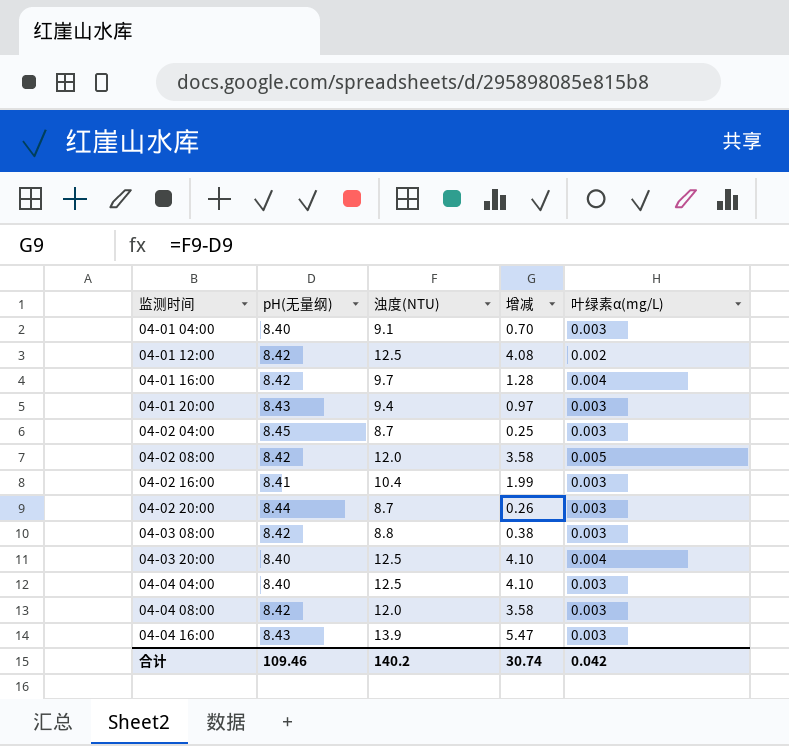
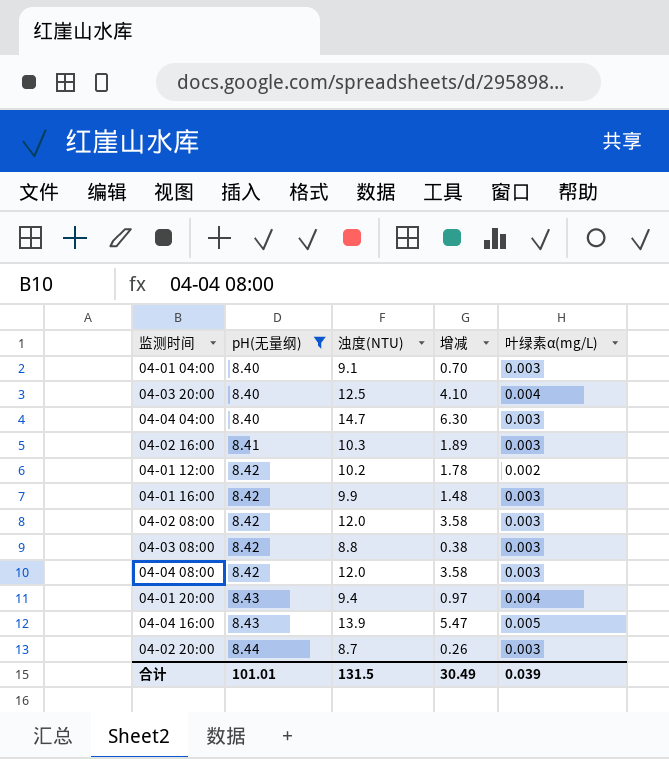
filter: none -> pH(无量纲) != 8.45
row order: 监测时间 ascending -> pH(无量纲) ascending
04-04 04:00 | 浊度(NTU): 12.5 -> 14.7
04-04 04:00 | 增减: 4.10 -> 6.30
04-02 16:00 | 浊度(NTU): 10.4 -> 10.3
04-02 16:00 | 增减: 1.99 -> 1.89
04-01 12:00 | 浊度(NTU): 12.5 -> 10.2
04-01 12:00 | 增减: 4.08 -> 1.78
04-01 16:00 | 浊度(NTU): 9.7 -> 9.9
04-01 16:00 | 增减: 1.28 -> 1.48
04-01 16:00 | 叶绿素α(mg/L): 0.004 -> 0.003
04-02 08:00 | 叶绿素α(mg/L): 0.005 -> 0.003
04-01 20:00 | 叶绿素α(mg/L): 0.003 -> 0.004
04-04 16:00 | 叶绿素α(mg/L): 0.003 -> 0.005
合计 | pH(无量纲): 109.46 -> 101.01
合计 | 浊度(NTU): 140.2 -> 131.5
合计 | 增减: 30.74 -> 30.49
合计 | 叶绿素α(mg/L): 0.042 -> 0.039

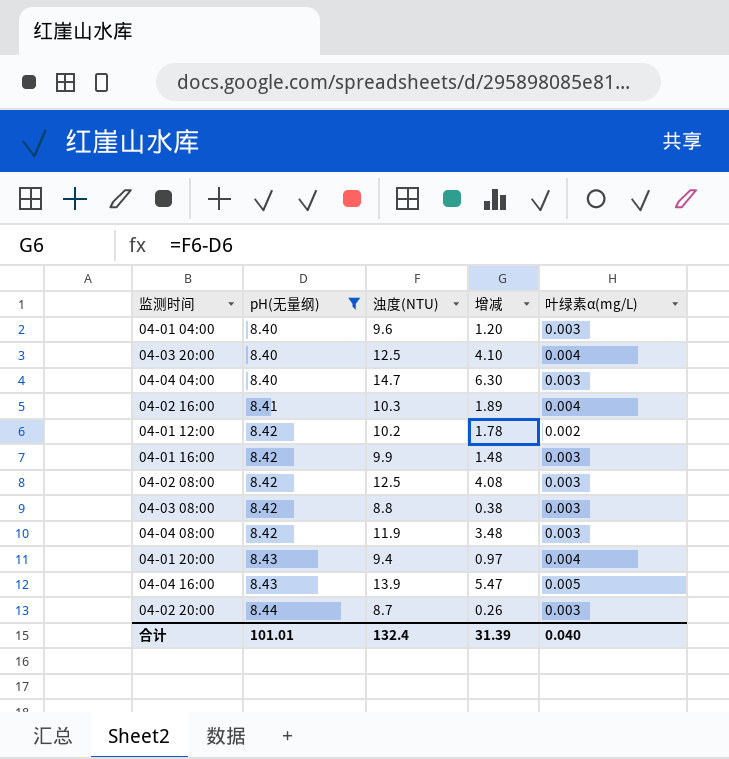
04-01 04:00 | 浊度(NTU): 9.1 -> 9.6
04-01 04:00 | 增减: 0.70 -> 1.20
04-02 16:00 | 叶绿素α(mg/L): 0.003 -> 0.004
04-02 08:00 | 浊度(NTU): 12.0 -> 12.5
04-02 08:00 | 增减: 3.58 -> 4.08
04-04 08:00 | 浊度(NTU): 12.0 -> 11.9
04-04 08:00 | 增减: 3.58 -> 3.48
合计 | 浊度(NTU): 131.5 -> 132.4
合计 | 增减: 30.49 -> 31.39
合计 | 叶绿素α(mg/L): 0.039 -> 0.040

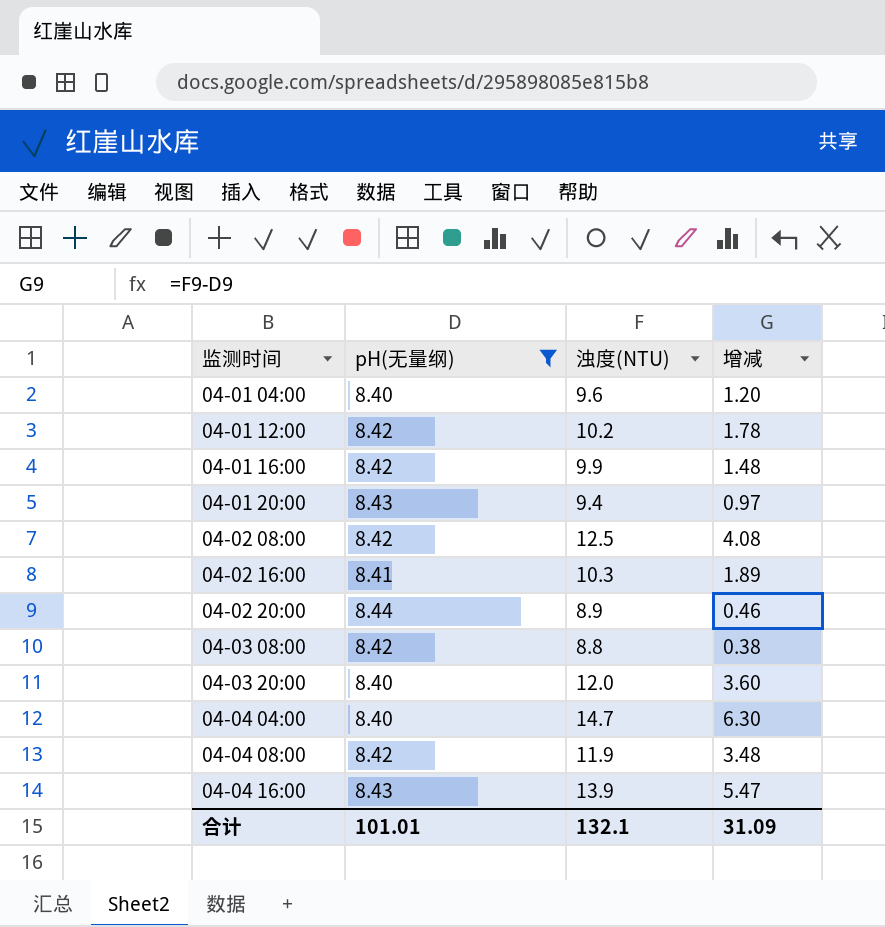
row order: pH(无量纲) ascending -> 监测时间 ascending
column 叶绿素α(mg/L) | position: 5 -> none
04-02 20:00 | 浊度(NTU): 8.7 -> 8.9
04-02 20:00 | 增减: 0.26 -> 0.46
04-03 20:00 | 浊度(NTU): 12.5 -> 12.0
04-03 20:00 | 增减: 4.10 -> 3.60
合计 | 浊度(NTU): 132.4 -> 132.1
合计 | 增减: 31.39 -> 31.09

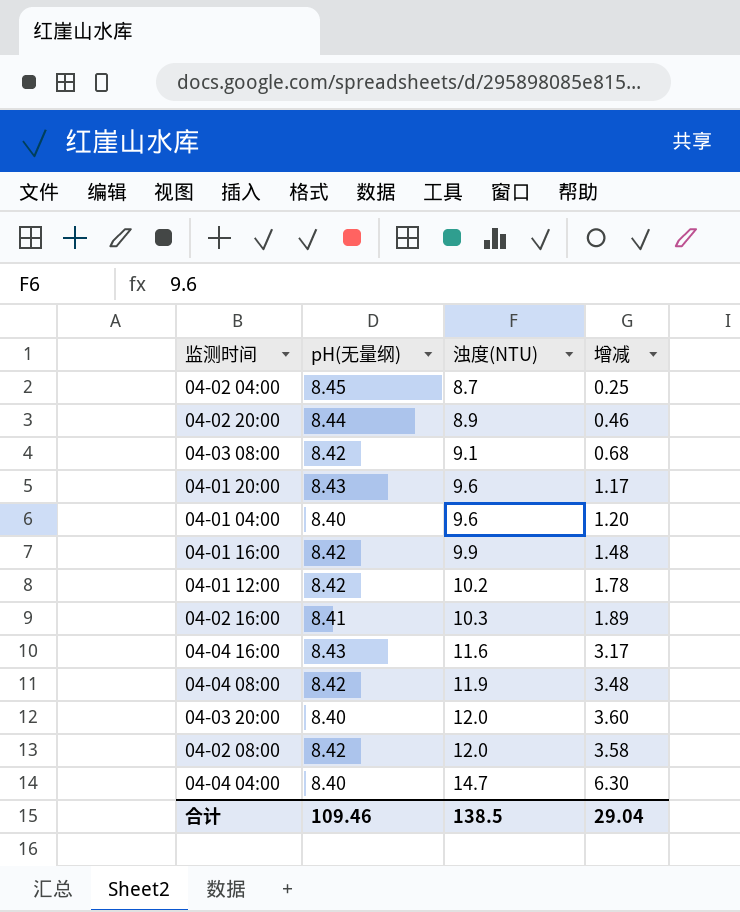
filter: pH(无量纲) != 8.45 -> none
row order: 监测时间 ascending -> 浊度(NTU) ascending
04-03 08:00 | 浊度(NTU): 8.8 -> 9.1
04-03 08:00 | 增减: 0.38 -> 0.68
04-01 20:00 | 浊度(NTU): 9.4 -> 9.6
04-01 20:00 | 增减: 0.97 -> 1.17
04-04 16:00 | 浊度(NTU): 13.9 -> 11.6
04-04 16:00 | 增减: 5.47 -> 3.17
04-02 08:00 | 浊度(NTU): 12.5 -> 12.0
04-02 08:00 | 增减: 4.08 -> 3.58
合计 | pH(无量纲): 101.01 -> 109.46
合计 | 浊度(NTU): 132.1 -> 138.5
合计 | 增减: 31.09 -> 29.04

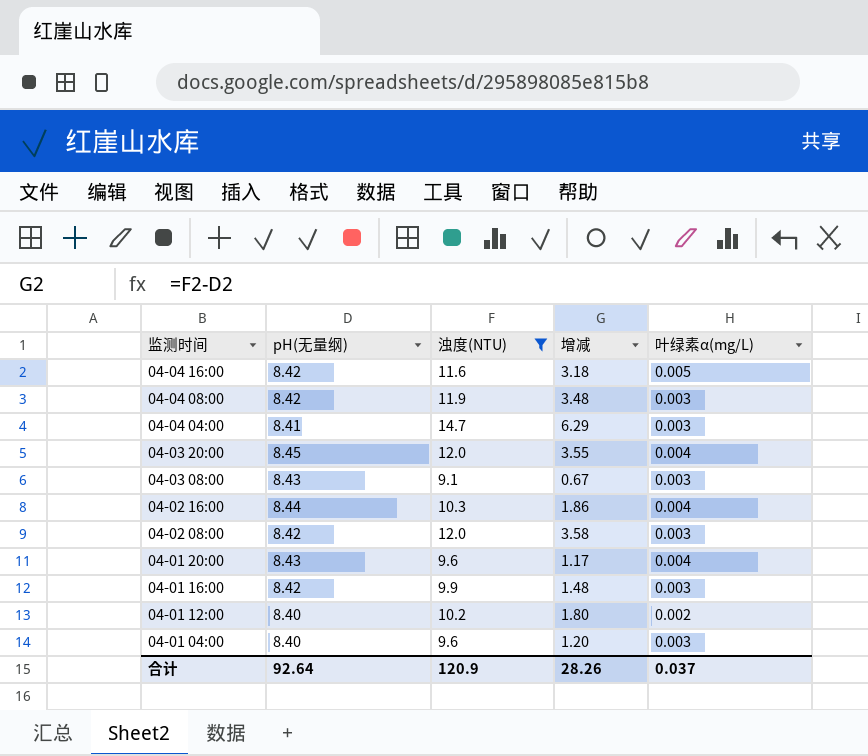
filter: none -> 浊度(NTU) >= 9.1
row order: 浊度(NTU) ascending -> 监测时间 descending
column 叶绿素α(mg/L) | position: none -> 5
04-04 16:00 | pH(无量纲): 8.43 -> 8.42
04-04 16:00 | 增减: 3.17 -> 3.18
04-04 04:00 | pH(无量纲): 8.40 -> 8.41
04-04 04:00 | 增减: 6.30 -> 6.29
04-03 20:00 | pH(无量纲): 8.40 -> 8.45
04-03 20:00 | 增减: 3.60 -> 3.55
04-03 08:00 | pH(无量纲): 8.42 -> 8.43
04-03 08:00 | 增减: 0.68 -> 0.67
04-02 16:00 | pH(无量纲): 8.41 -> 8.44
04-02 16:00 | 增减: 1.89 -> 1.86
04-01 12:00 | pH(无量纲): 8.42 -> 8.40
04-01 12:00 | 增减: 1.78 -> 1.80
合计 | pH(无量纲): 109.46 -> 92.64
合计 | 浊度(NTU): 138.5 -> 120.9
合计 | 增减: 29.04 -> 28.26

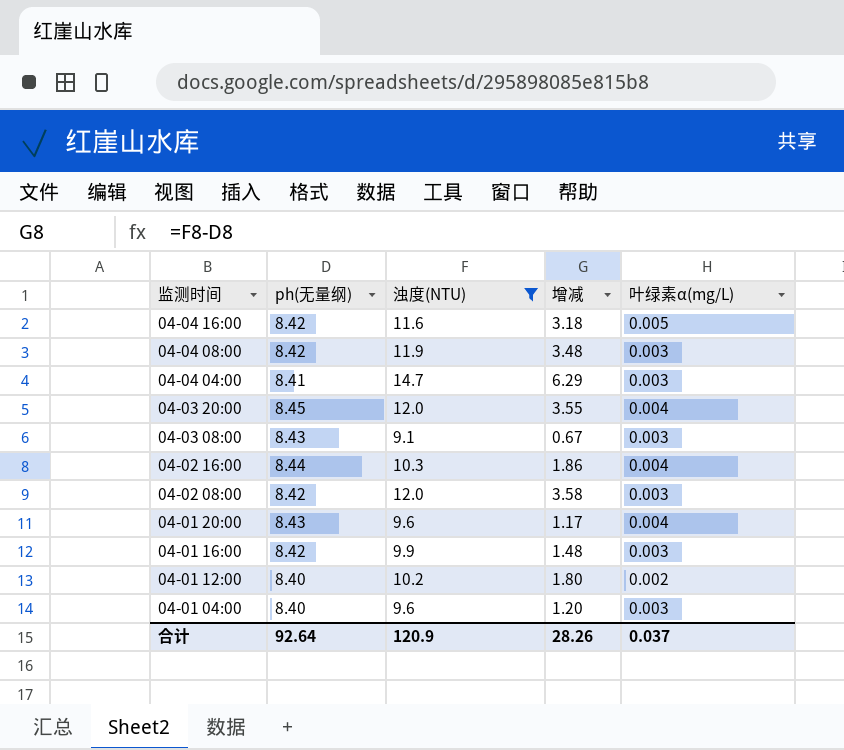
column name: pH(无量纲) -> ph(无量纲)

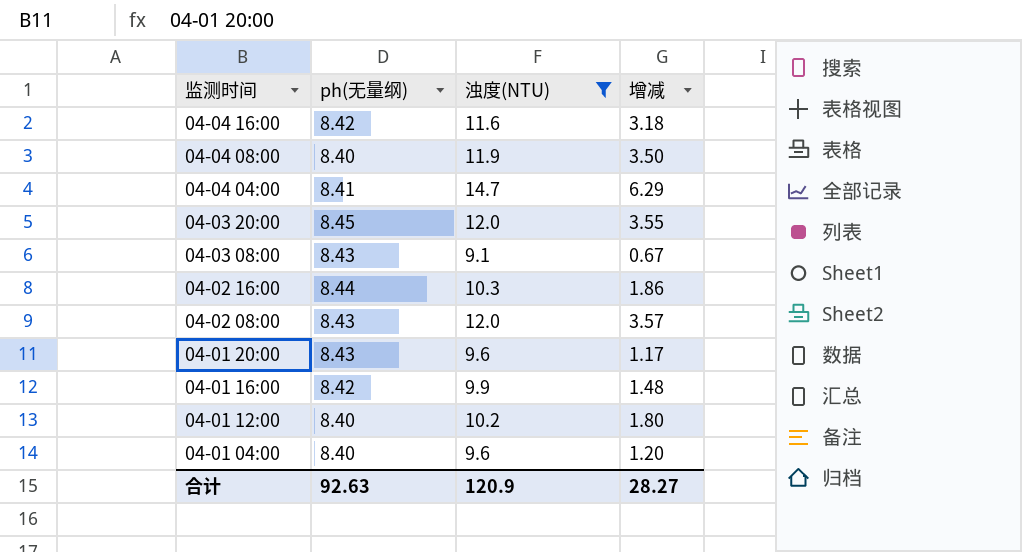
column 叶绿素α(mg/L) | position: 5 -> none
04-04 08:00 | ph(无量纲): 8.42 -> 8.40
04-04 08:00 | 增减: 3.48 -> 3.50
04-02 08:00 | ph(无量纲): 8.42 -> 8.43
04-02 08:00 | 增减: 3.58 -> 3.57
合计 | ph(无量纲): 92.64 -> 92.63
合计 | 增减: 28.26 -> 28.27

